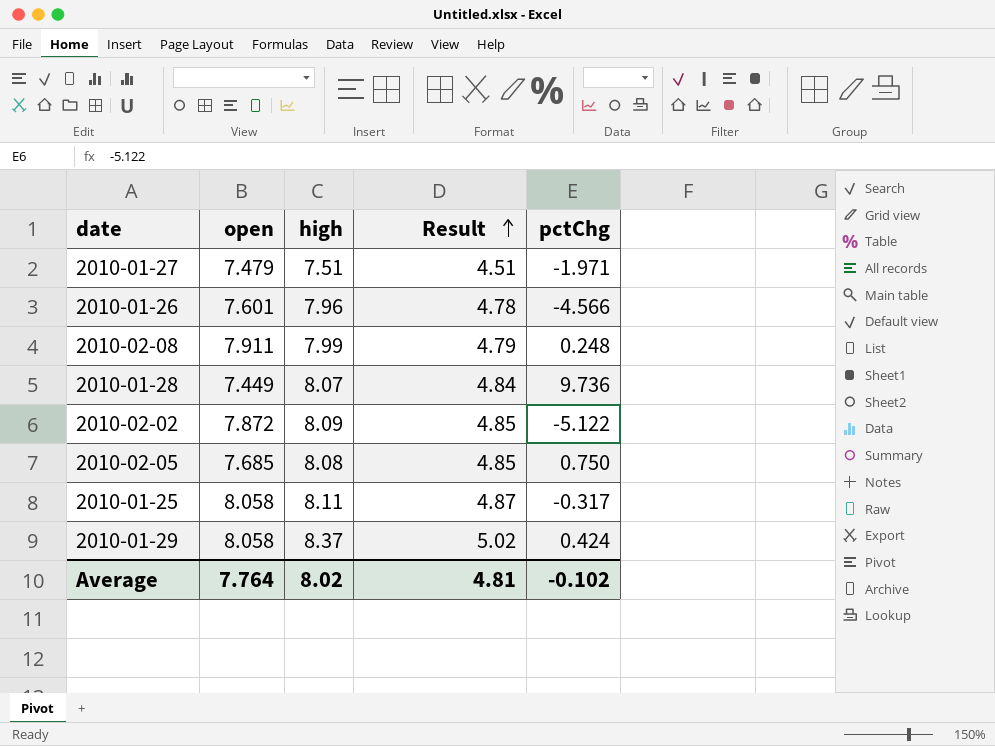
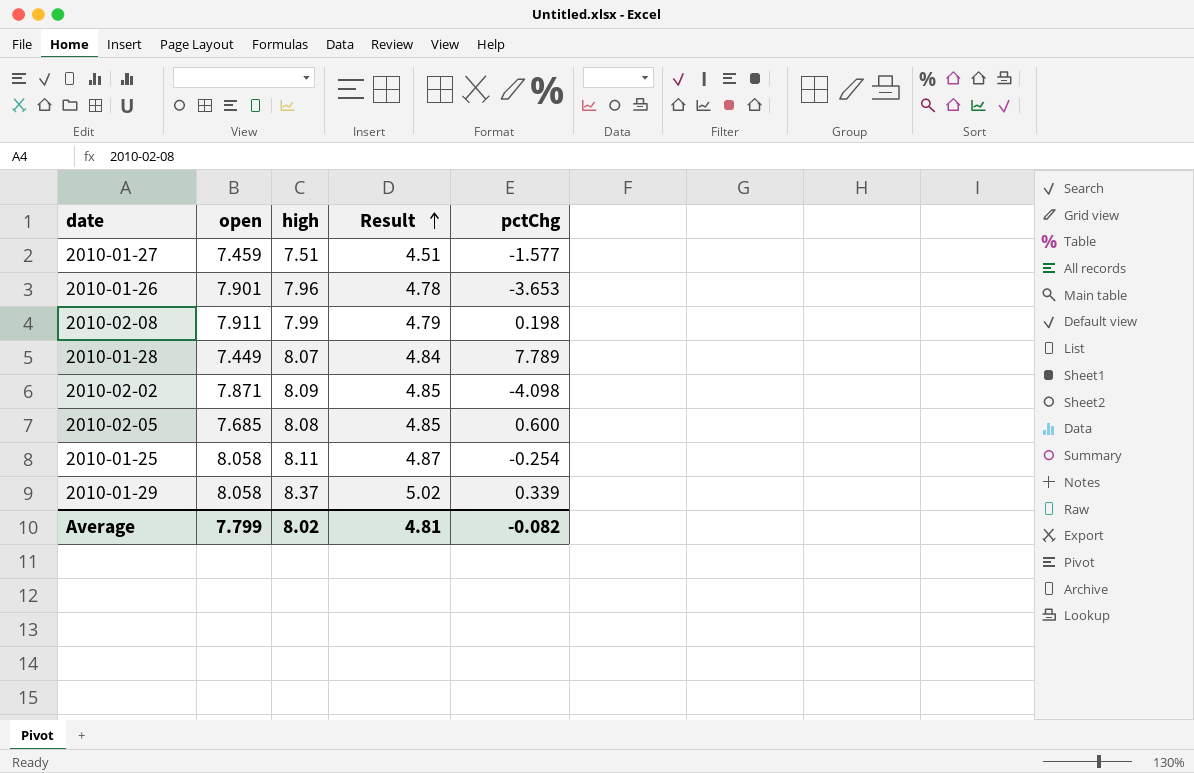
2010-01-27 | open: 7.479 -> 7.459
2010-01-27 | pctChg: -1.971 -> -1.577
2010-01-26 | open: 7.601 -> 7.901
2010-01-26 | pctChg: -4.566 -> -3.653
2010-02-08 | pctChg: 0.248 -> 0.198
2010-01-28 | pctChg: 9.736 -> 7.789
2010-02-02 | open: 7.872 -> 7.871
2010-02-02 | pctChg: -5.122 -> -4.098
2010-02-05 | pctChg: 0.750 -> 0.600
2010-01-25 | pctChg: -0.317 -> -0.254
2010-01-29 | pctChg: 0.424 -> 0.339
Average | open: 7.764 -> 7.799
Average | pctChg: -0.102 -> -0.082

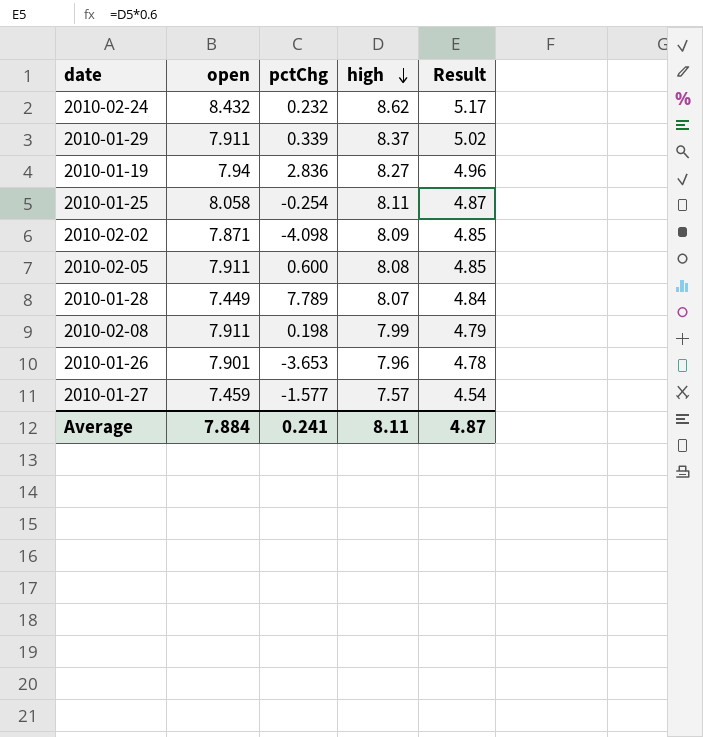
row order: Result ascending -> high descending
column pctChg | position: 5 -> 3
row 2010-02-24: none -> 8.432 | 0.232 | 8.62 | 5.17
2010-01-29 | open: 8.058 -> 7.911
row 2010-01-19: none -> 7.94 | 2.836 | 8.27 | 4.96
2010-02-05 | open: 7.685 -> 7.911
2010-01-27 | high: 7.51 -> 7.57
2010-01-27 | Result: 4.51 -> 4.54
Average | open: 7.799 -> 7.884
Average | pctChg: -0.082 -> 0.241
Average | high: 8.02 -> 8.11
Average | Result: 4.81 -> 4.87

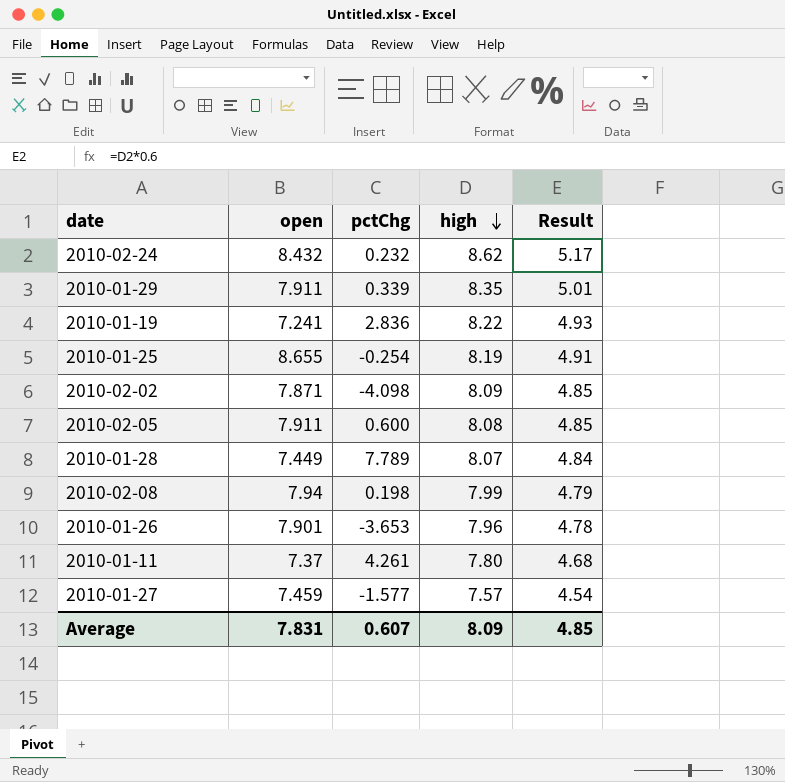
2010-01-29 | high: 8.37 -> 8.35
2010-01-29 | Result: 5.02 -> 5.01
2010-01-19 | open: 7.94 -> 7.241
2010-01-19 | high: 8.27 -> 8.22
2010-01-19 | Result: 4.96 -> 4.93
2010-01-25 | open: 8.058 -> 8.655
2010-01-25 | high: 8.11 -> 8.19
2010-01-25 | Result: 4.87 -> 4.91
2010-02-08 | open: 7.911 -> 7.94
row 2010-01-11: none -> 7.37 | 4.261 | 7.80 | 4.68
Average | open: 7.884 -> 7.831
Average | pctChg: 0.241 -> 0.607
Average | high: 8.11 -> 8.09
Average | Result: 4.87 -> 4.85

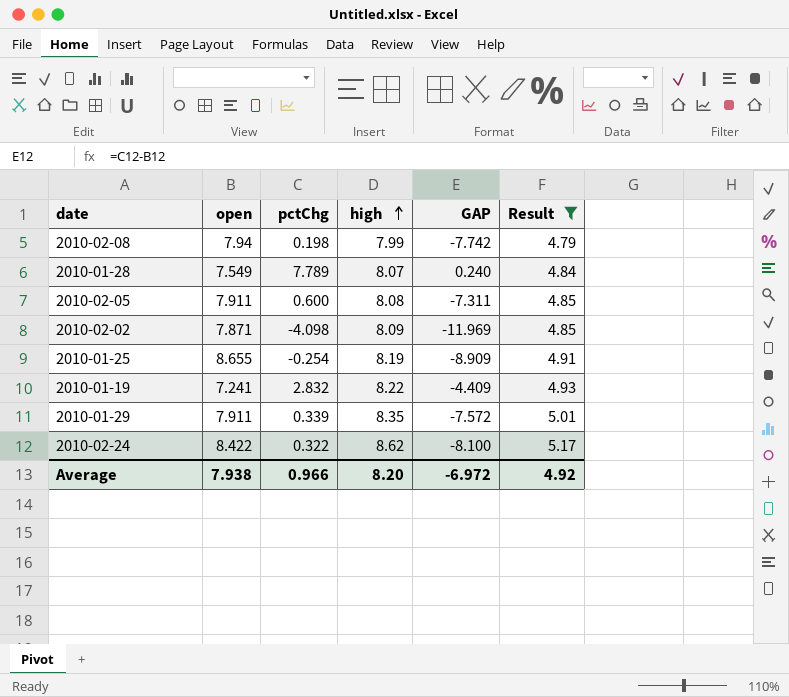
filter: none -> Result >= 4.79
row order: high descending -> high ascending
column GAP | formula: none -> [pctChg] - [open]
2010-01-28 | open: 7.449 -> 7.549
2010-01-19 | pctChg: 2.836 -> 2.832
2010-02-24 | open: 8.432 -> 8.422
2010-02-24 | pctChg: 0.232 -> 0.322
Average | open: 7.831 -> 7.938
Average | pctChg: 0.607 -> 0.966
Average | high: 8.09 -> 8.20
Average | Result: 4.85 -> 4.92

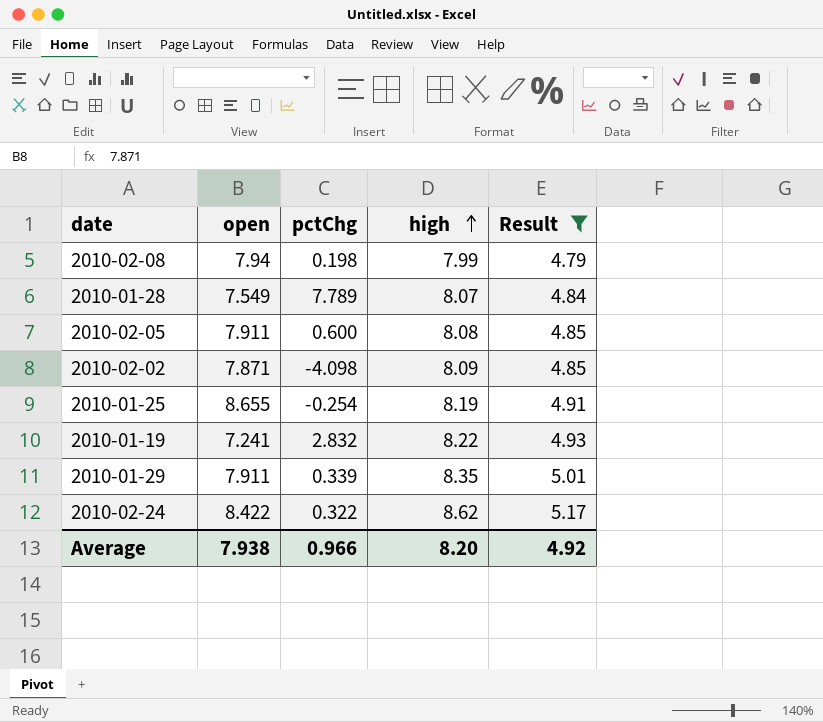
column GAP | formula: [pctChg] - [open] -> none

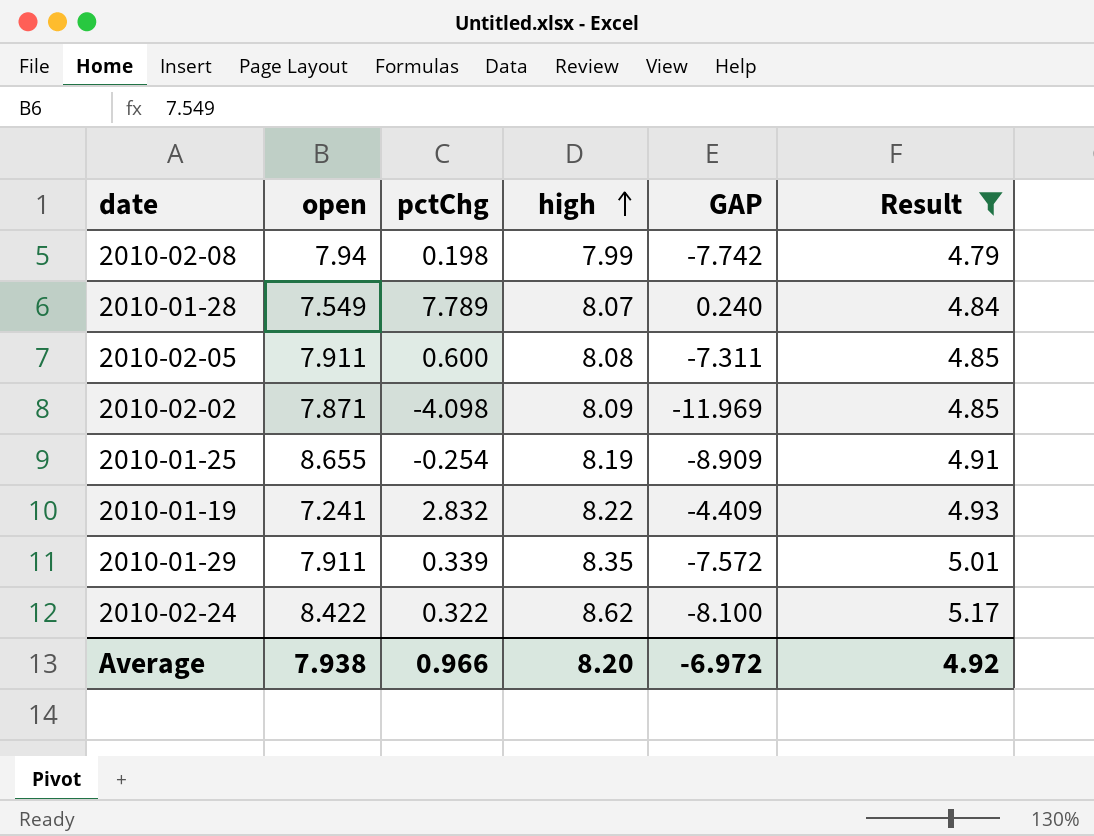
column GAP | formula: none -> [pctChg] - [open]

